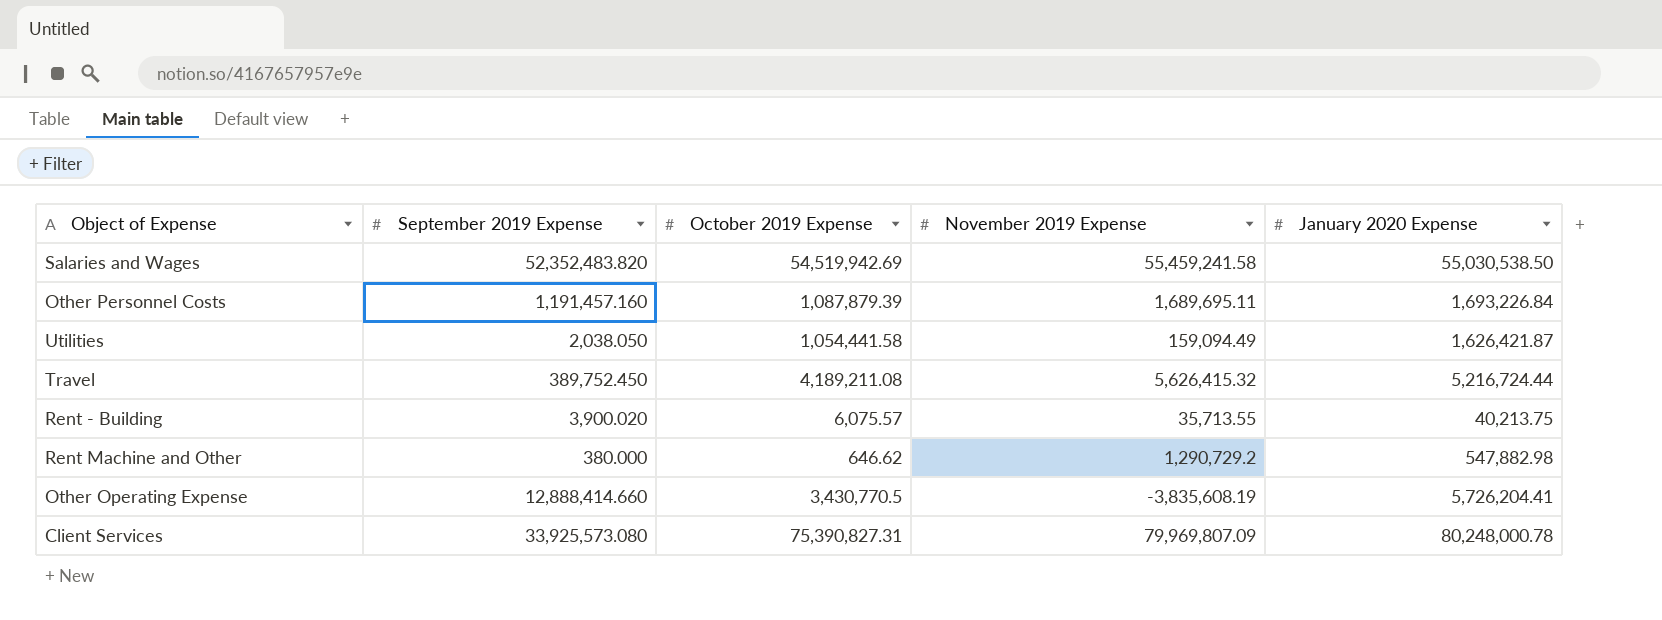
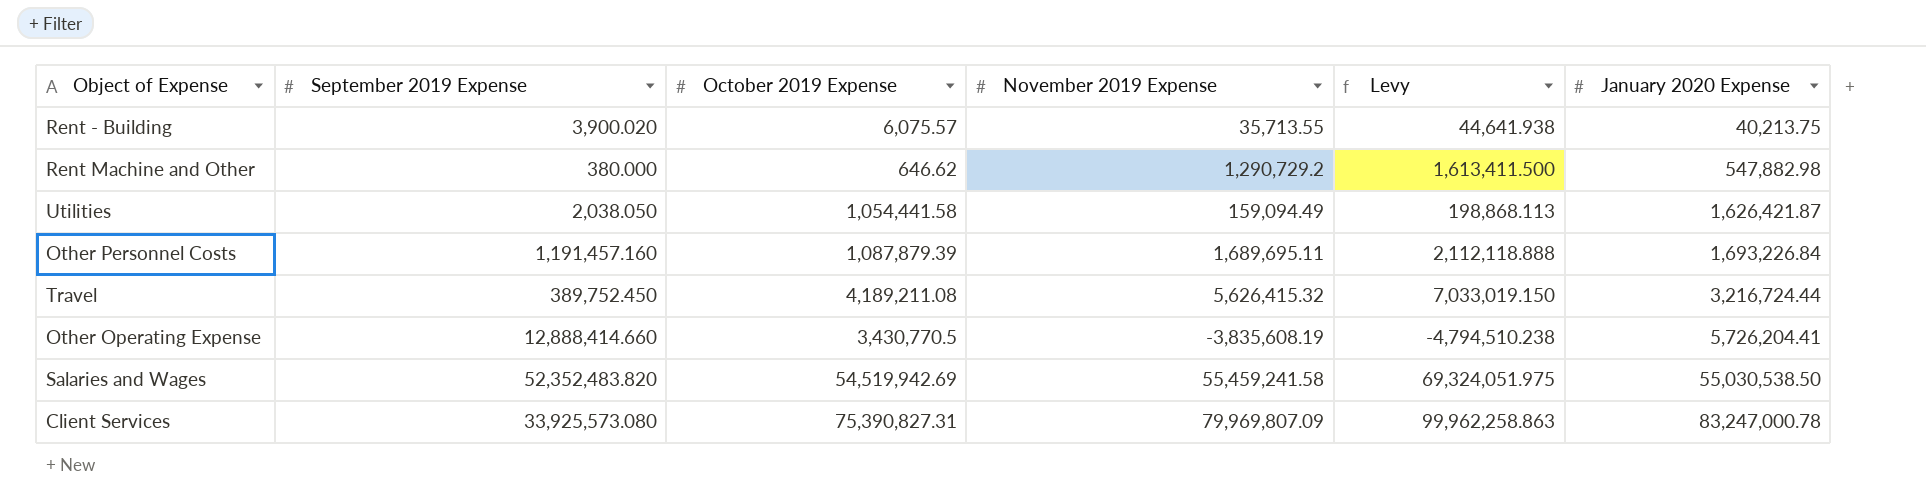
row order: none -> January 2020 Expense ascending
column Levy | formula: none -> [November 2019 Expense] * 1.25
Travel | January 2020 Expense: 5,216,724.44 -> 3,216,724.44
Client Services | January 2020 Expense: 80,248,000.78 -> 83,247,000.78

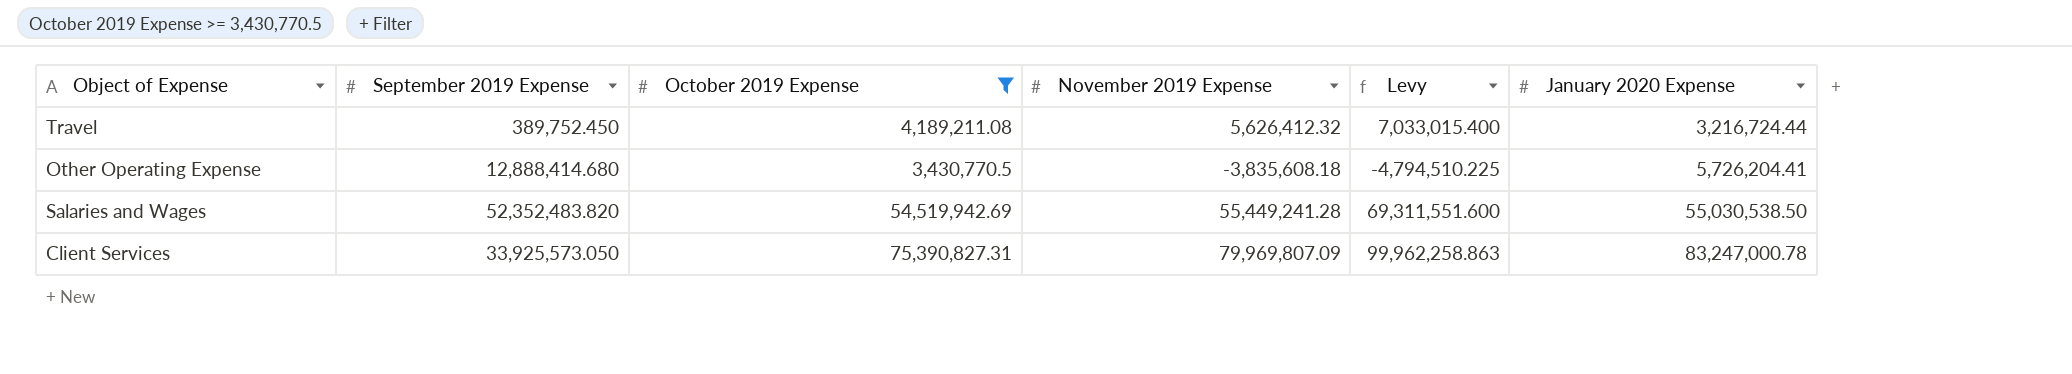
filter: none -> October 2019 Expense >= 3,430,770.5
Travel | November 2019 Expense: 5,626,415.32 -> 5,626,412.32
Travel | Levy: 7,033,019.150 -> 7,033,015.400
Other Operating Expense | September 2019 Expense: 12,888,414.660 -> 12,888,414.680
Other Operating Expense | November 2019 Expense: -3,835,608.19 -> -3,835,608.18
Other Operating Expense | Levy: -4,794,510.238 -> -4,794,510.225
Salaries and Wages | November 2019 Expense: 55,459,241.58 -> 55,449,241.28
Salaries and Wages | Levy: 69,324,051.975 -> 69,311,551.600
Client Services | September 2019 Expense: 33,925,573.080 -> 33,925,573.050

